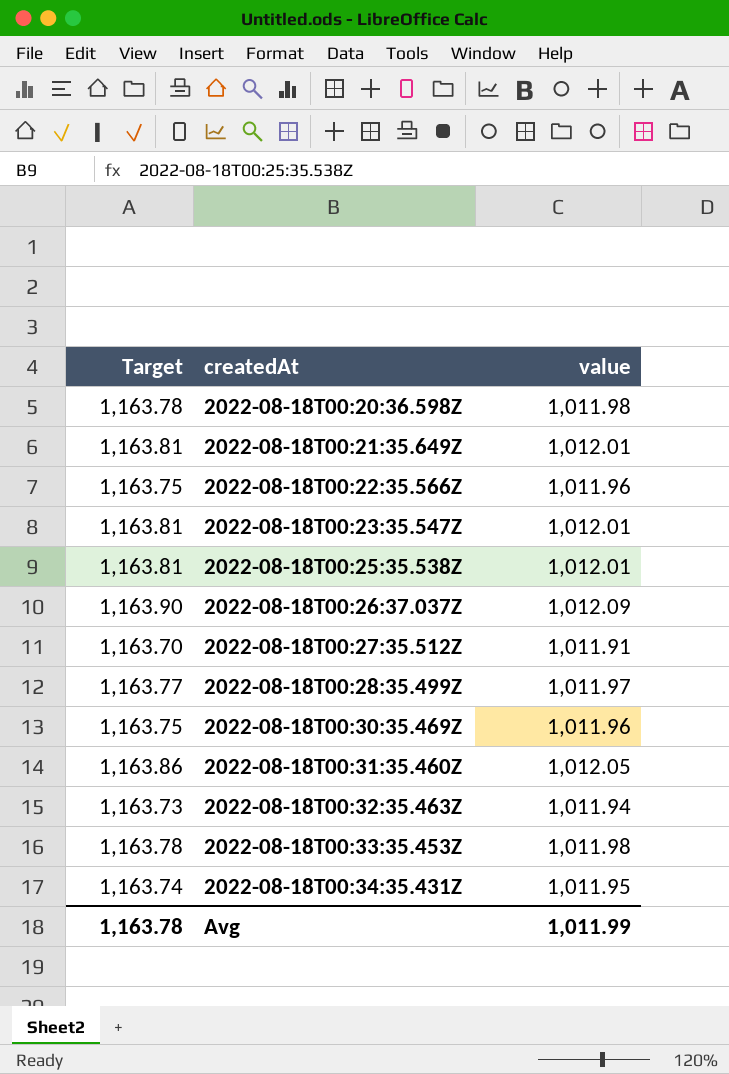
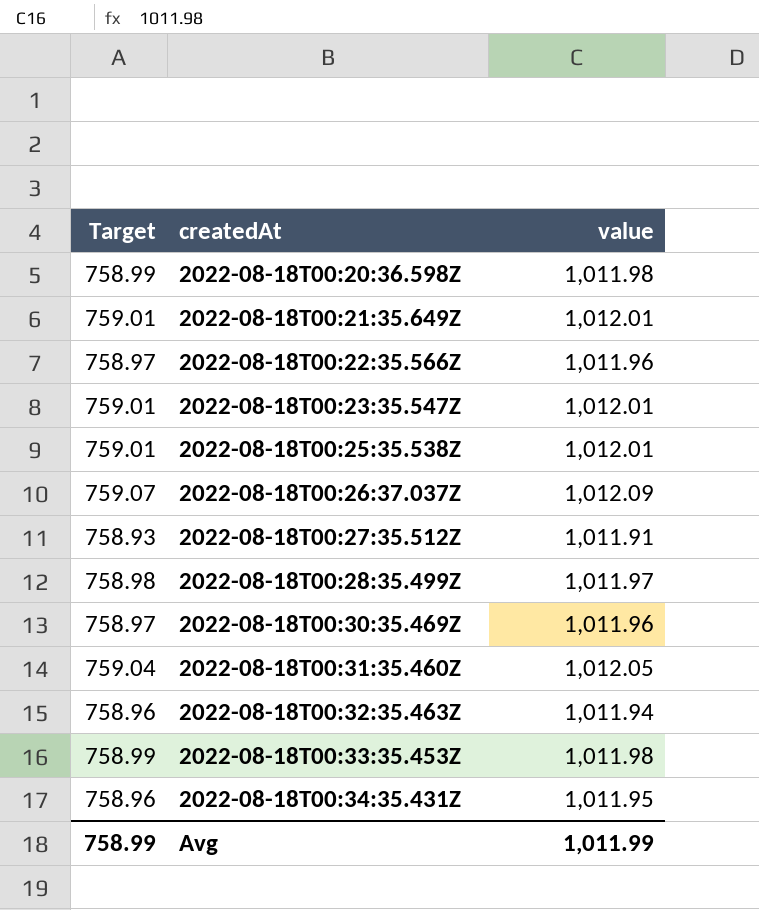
column Target | formula: [value] * 1.15 -> [value] * 0.75
Avg | Target: 1,163.78 -> 758.99

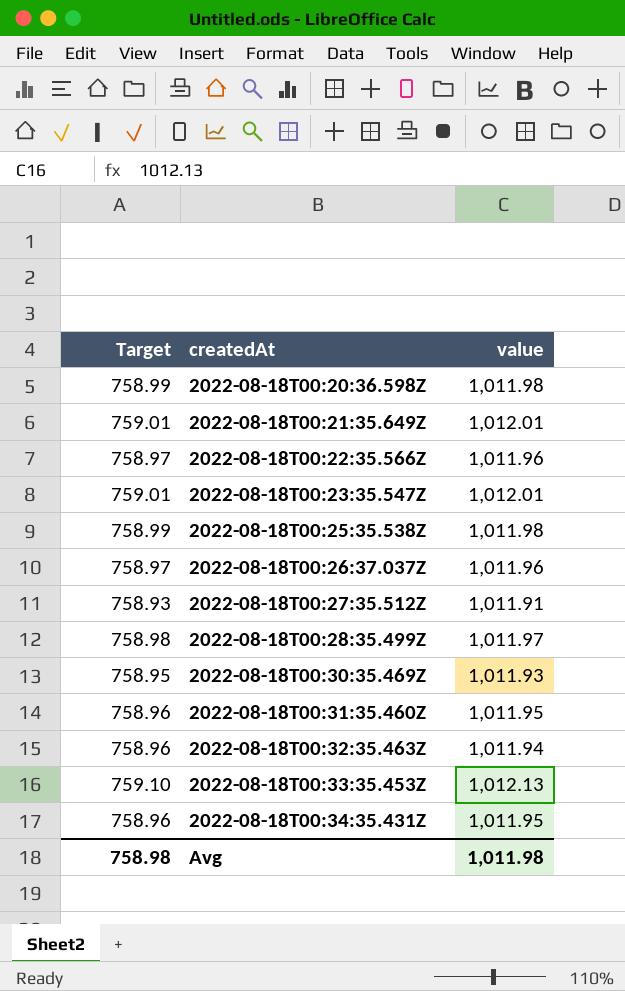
2022-08-18T00:25:35.538Z | Target: 759.01 -> 758.99
2022-08-18T00:25:35.538Z | value: 1,012.01 -> 1,011.98
2022-08-18T00:26:37.037Z | Target: 759.07 -> 758.97
2022-08-18T00:26:37.037Z | value: 1,012.09 -> 1,011.96
2022-08-18T00:30:35.469Z | Target: 758.97 -> 758.95
2022-08-18T00:30:35.469Z | value: 1,011.96 -> 1,011.93
2022-08-18T00:31:35.460Z | Target: 759.04 -> 758.96
2022-08-18T00:31:35.460Z | value: 1,012.05 -> 1,011.95
2022-08-18T00:33:35.453Z | Target: 758.99 -> 759.10
2022-08-18T00:33:35.453Z | value: 1,011.98 -> 1,012.13
Avg | Target: 758.99 -> 758.98
Avg | value: 1,011.99 -> 1,011.98

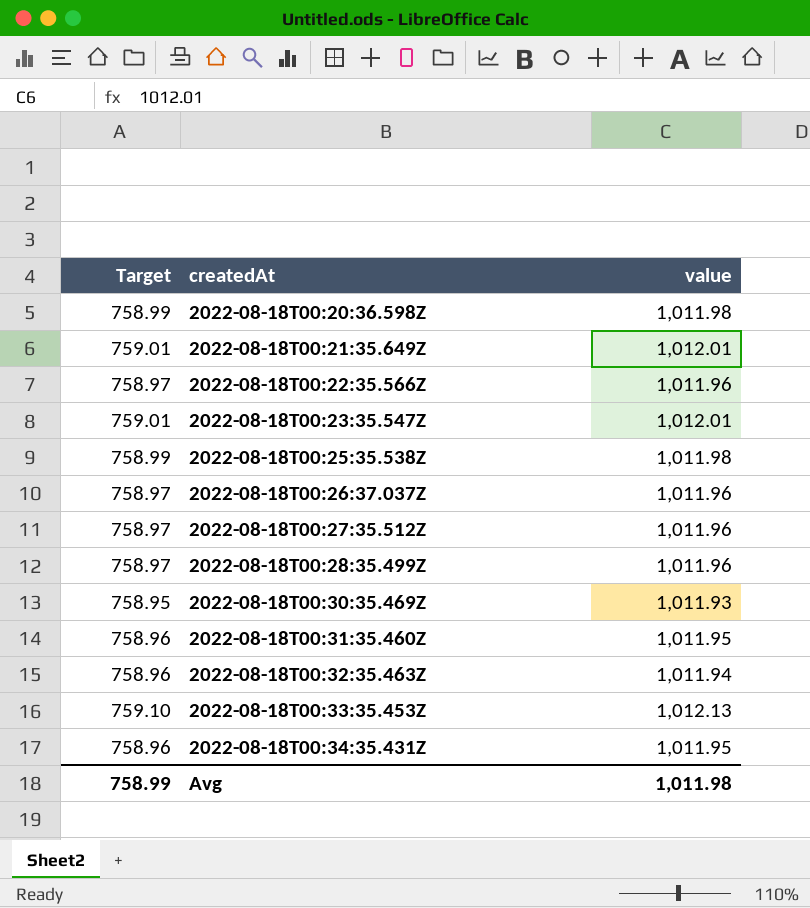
2022-08-18T00:27:35.512Z | Target: 758.93 -> 758.97
2022-08-18T00:27:35.512Z | value: 1,011.91 -> 1,011.96
2022-08-18T00:28:35.499Z | Target: 758.98 -> 758.97
2022-08-18T00:28:35.499Z | value: 1,011.97 -> 1,011.96
Avg | Target: 758.98 -> 758.99

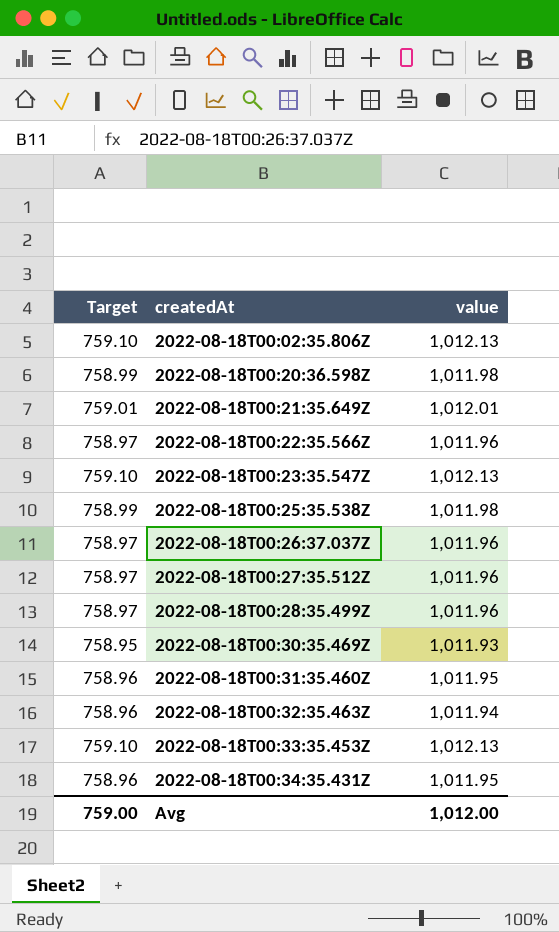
row 2022-08-18T00:02:35.806Z: none -> 759.10 | 1,012.13
2022-08-18T00:23:35.547Z | Target: 759.01 -> 759.10
2022-08-18T00:23:35.547Z | value: 1,012.01 -> 1,012.13
Avg | Target: 758.99 -> 759.00
Avg | value: 1,011.98 -> 1,012.00

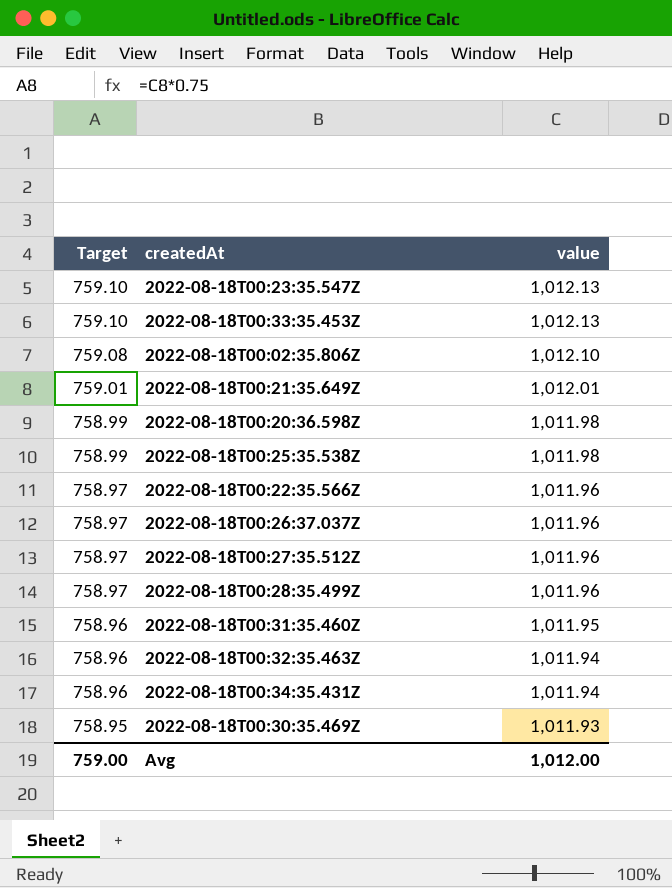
row order: createdAt ascending -> Target descending
2022-08-18T00:02:35.806Z | Target: 759.10 -> 759.08
2022-08-18T00:02:35.806Z | value: 1,012.13 -> 1,012.10
2022-08-18T00:34:35.431Z | value: 1,011.95 -> 1,011.94

